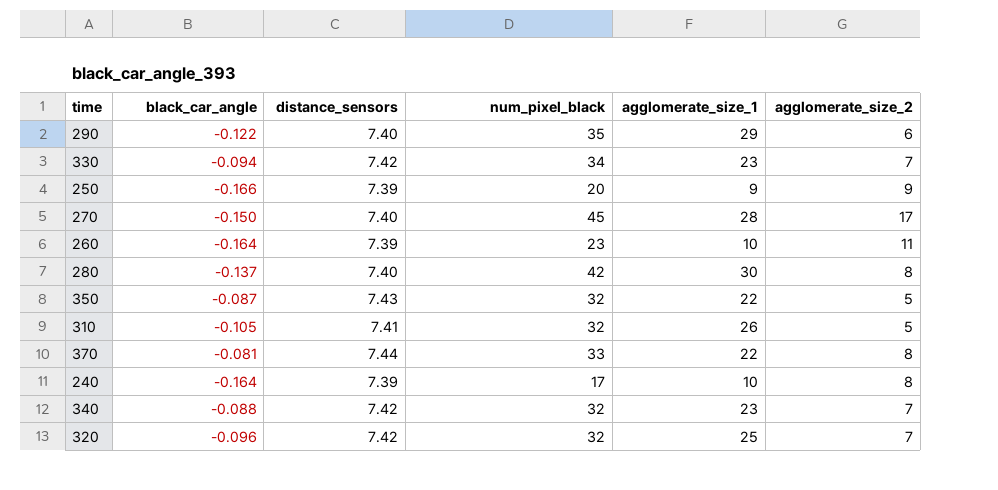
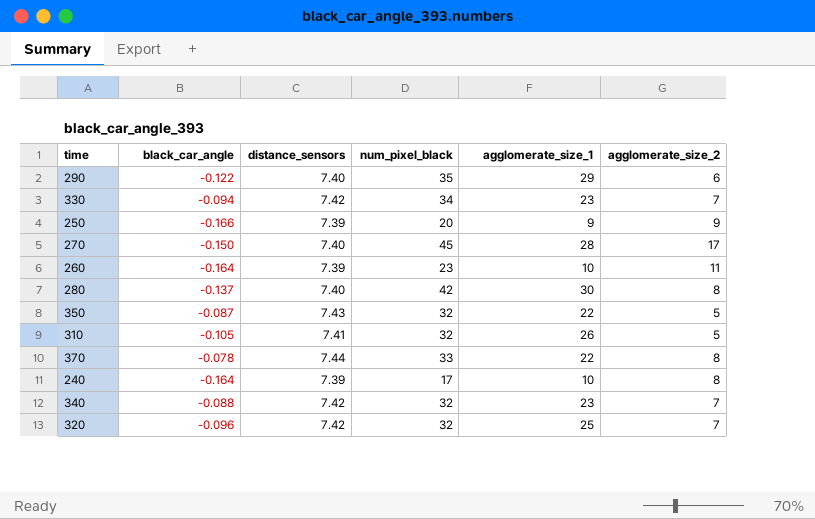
370 | black_car_angle: -0.081 -> -0.078

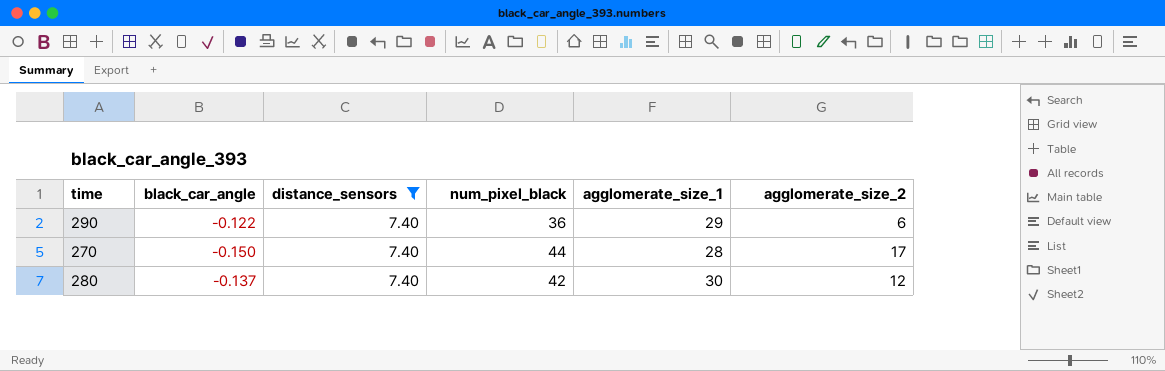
filter: none -> distance_sensors = 7.40
290 | num_pixel_black: 35 -> 36
270 | num_pixel_black: 45 -> 44
280 | agglomerate_size_2: 8 -> 12

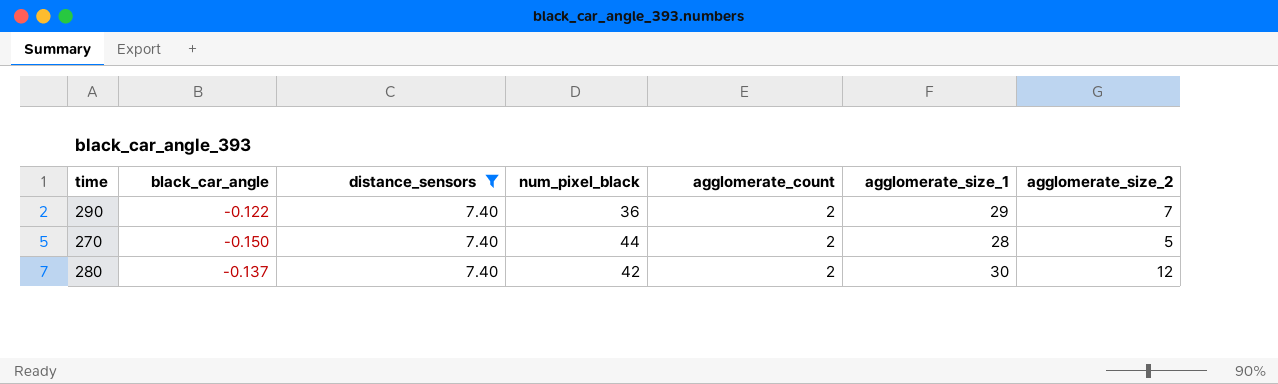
column agglomerate_count | position: none -> 5
290 | agglomerate_size_2: 6 -> 7
270 | agglomerate_size_2: 17 -> 5

